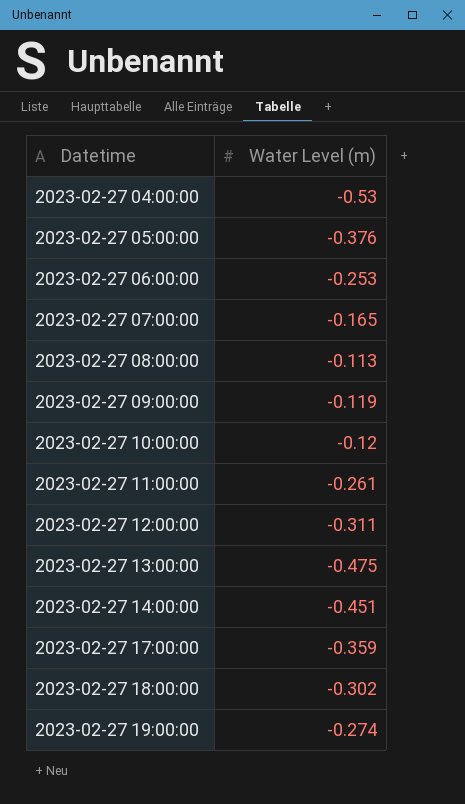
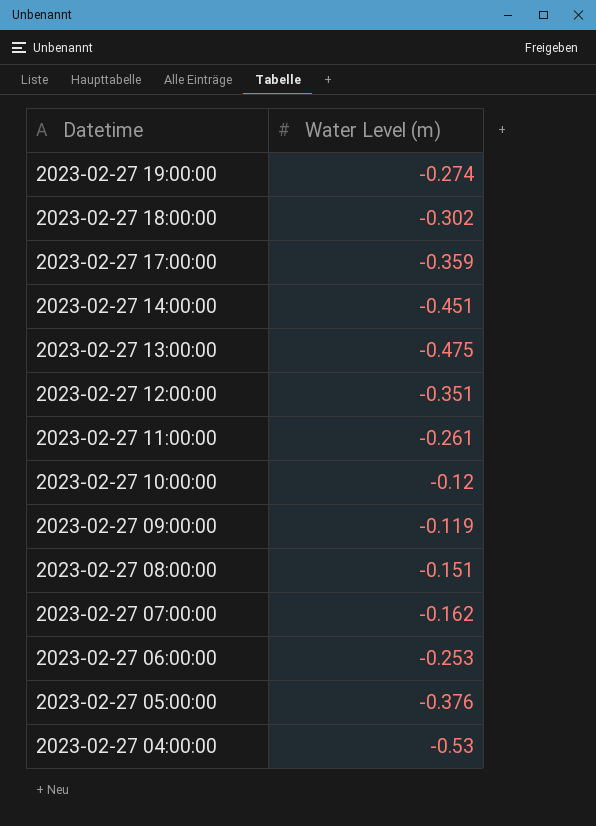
row order: Datetime ascending -> Datetime descending
2023-02-27 12:00:00 | Water Level (m): -0.311 -> -0.351
2023-02-27 08:00:00 | Water Level (m): -0.113 -> -0.151
2023-02-27 07:00:00 | Water Level (m): -0.165 -> -0.162

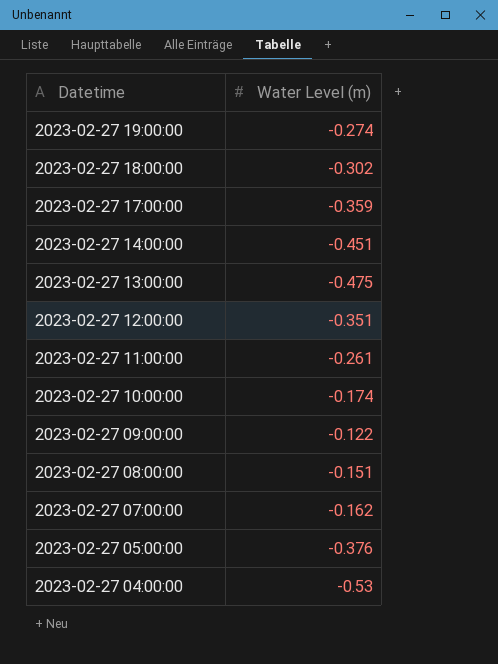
row 2023-02-27 06:00:00: -0.253 -> none
2023-02-27 10:00:00 | Water Level (m): -0.12 -> -0.174
2023-02-27 09:00:00 | Water Level (m): -0.119 -> -0.122

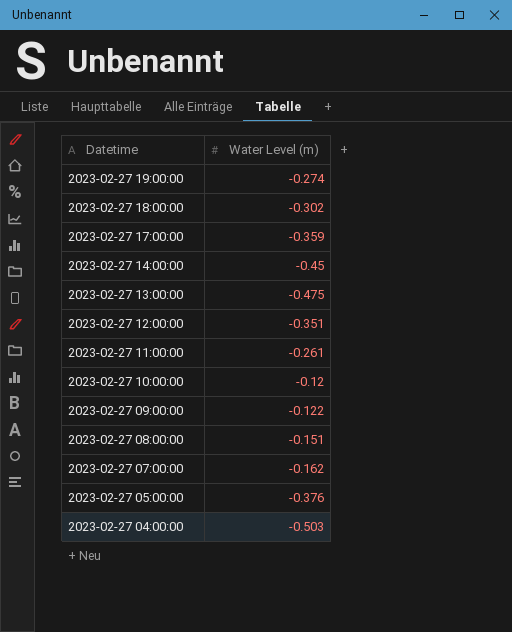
2023-02-27 14:00:00 | Water Level (m): -0.451 -> -0.45
2023-02-27 10:00:00 | Water Level (m): -0.174 -> -0.12
2023-02-27 04:00:00 | Water Level (m): -0.53 -> -0.503

